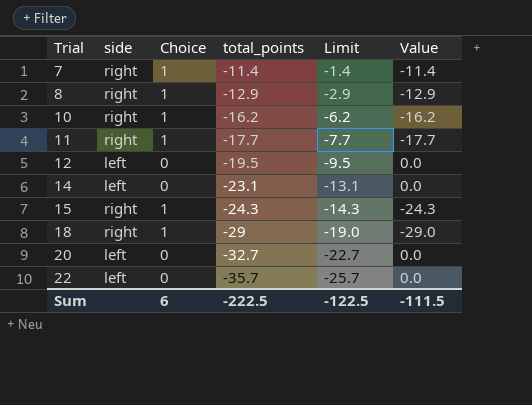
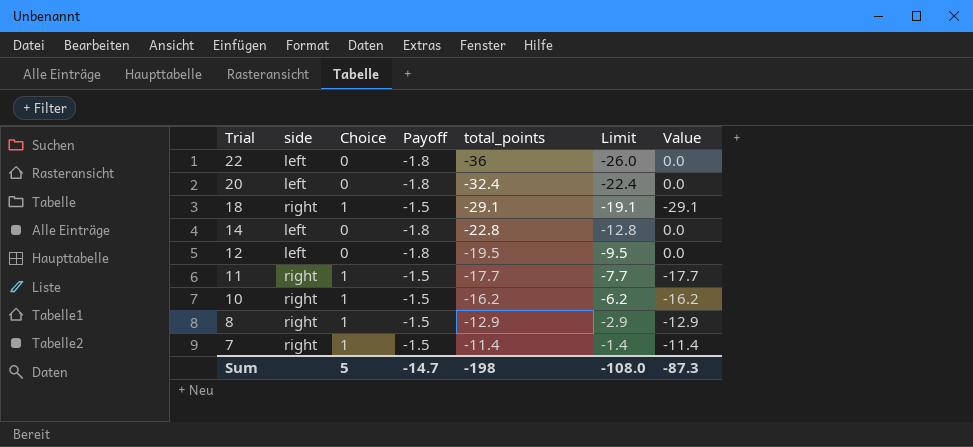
row order: Trial ascending -> Trial descending
column Payoff | position: none -> 4
row 15: right | 1 | -24.3 | -14.3 | -24.3 -> none
22 | total_points: -35.7 -> -36
22 | Limit: -25.7 -> -26.0
20 | total_points: -32.7 -> -32.4
20 | Limit: -22.7 -> -22.4
18 | total_points: -29 -> -29.1
18 | Limit: -19.0 -> -19.1
18 | Value: -29.0 -> -29.1
14 | total_points: -23.1 -> -22.8
14 | Limit: -13.1 -> -12.8
Sum | Choice: 6 -> 5
Sum | total_points: -222.5 -> -198
Sum | Limit: -122.5 -> -108.0
Sum | Value: -111.5 -> -87.3

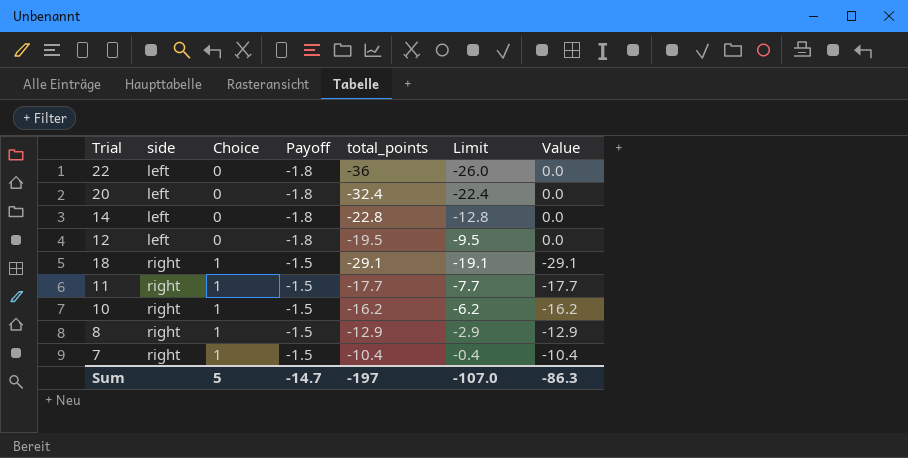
row order: Trial descending -> side ascending
7 | total_points: -11.4 -> -10.4
7 | Limit: -1.4 -> -0.4
7 | Value: -11.4 -> -10.4
Sum | total_points: -198 -> -197
Sum | Limit: -108.0 -> -107.0
Sum | Value: -87.3 -> -86.3

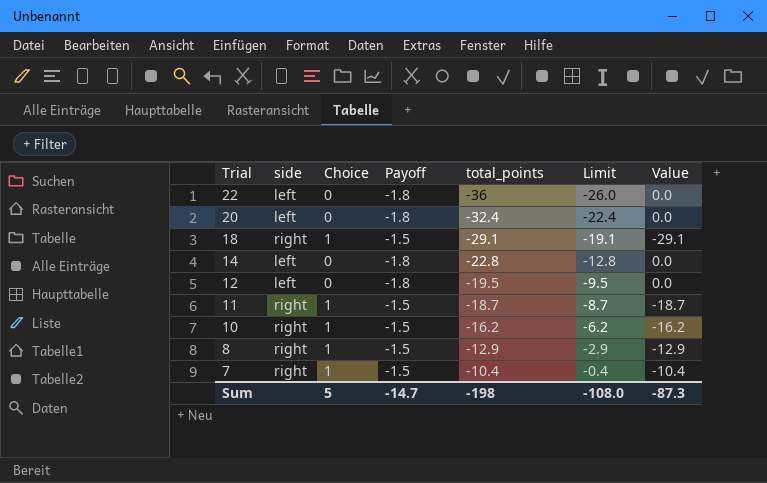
row order: side ascending -> Trial descending
11 | total_points: -17.7 -> -18.7
11 | Limit: -7.7 -> -8.7
11 | Value: -17.7 -> -18.7
Sum | total_points: -197 -> -198
Sum | Limit: -107.0 -> -108.0
Sum | Value: -86.3 -> -87.3

